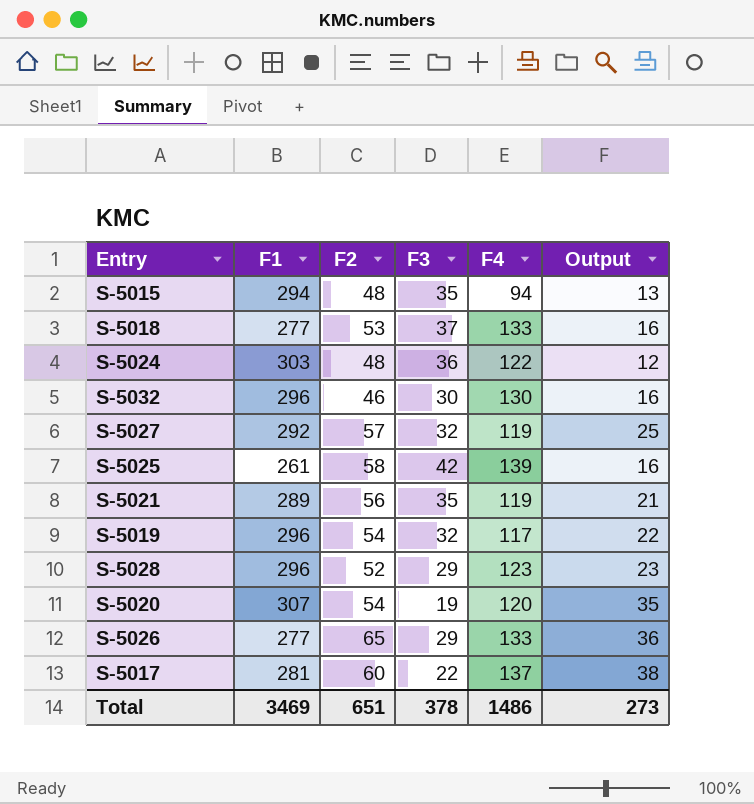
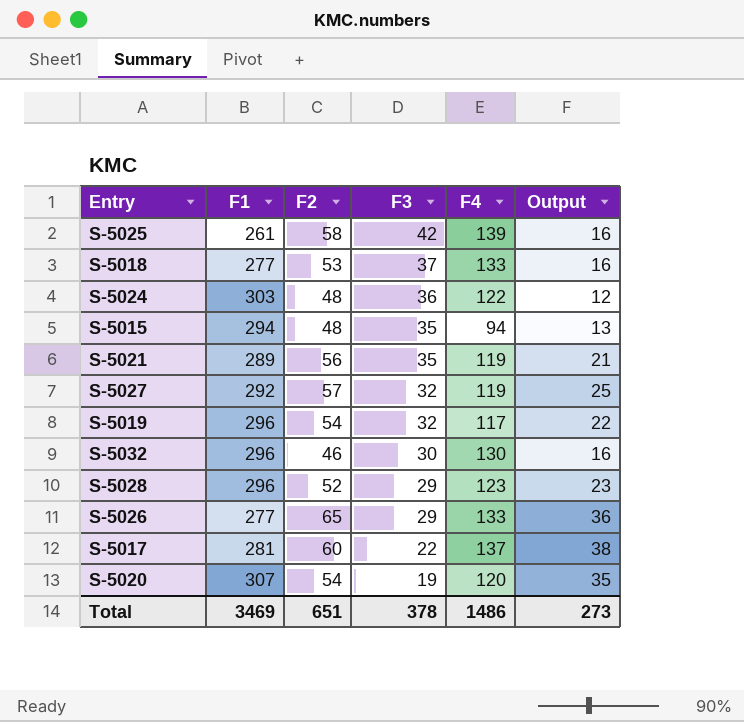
row order: none -> F3 descending

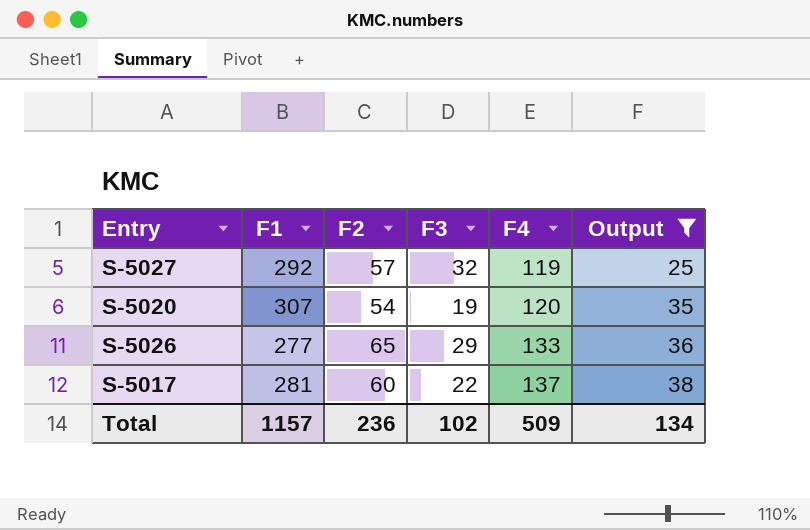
filter: none -> Output >= 25
row order: F3 descending -> F4 ascending
Total | F1: 3469 -> 1157
Total | F2: 651 -> 236
Total | F3: 378 -> 102
Total | F4: 1486 -> 509
Total | Output: 273 -> 134

